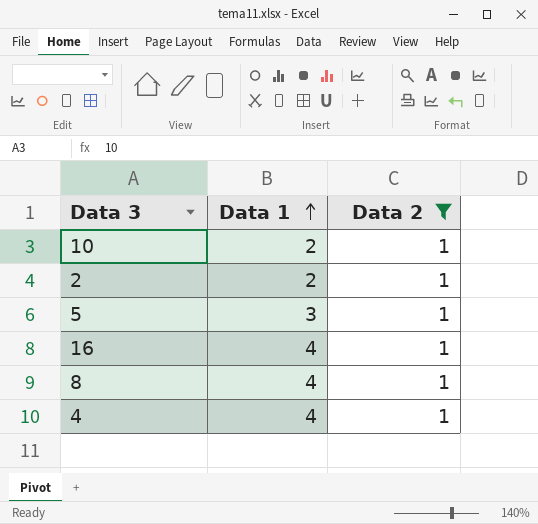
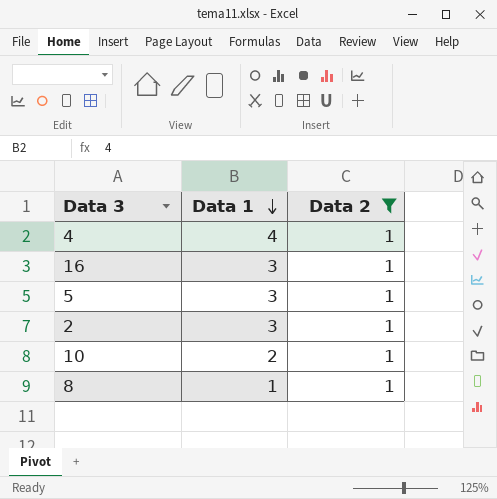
row order: Data 1 ascending -> Data 1 descending
16 | Data 1: 4 -> 3
2 | Data 1: 2 -> 3
8 | Data 1: 4 -> 1

